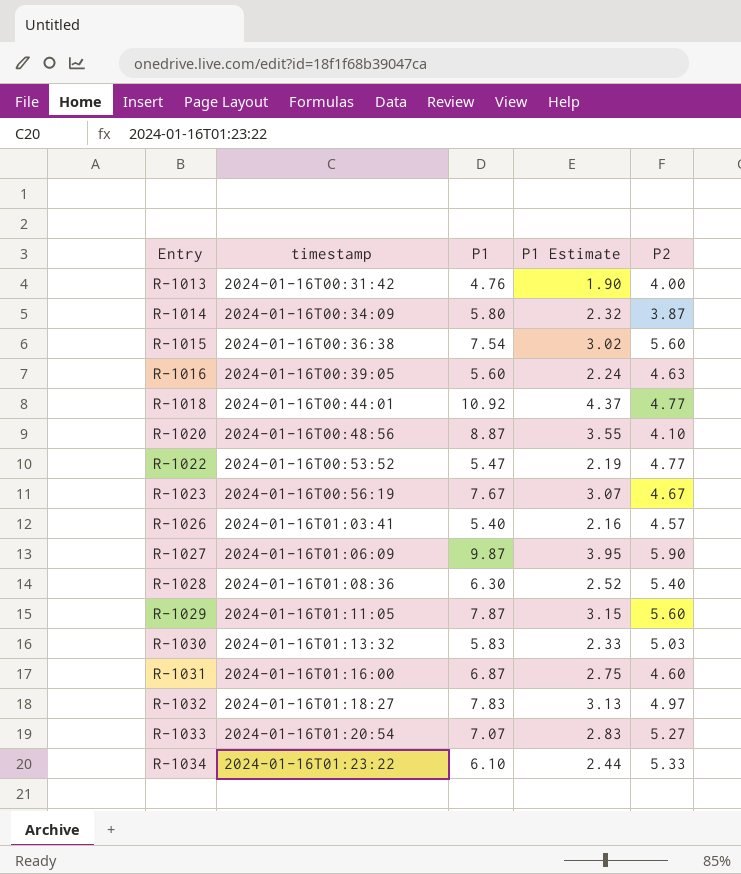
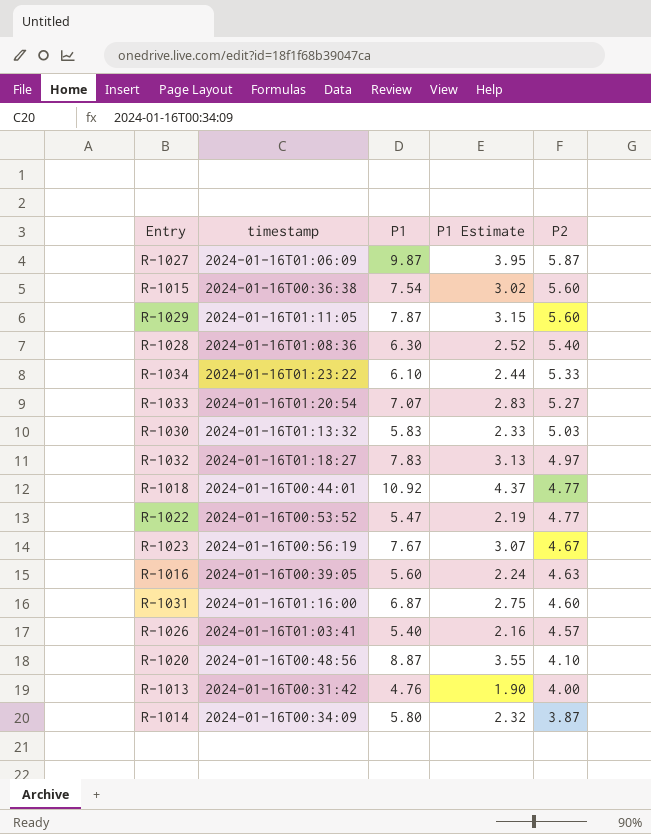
row order: Entry ascending -> P2 descending
R-1027 | P2: 5.90 -> 5.87

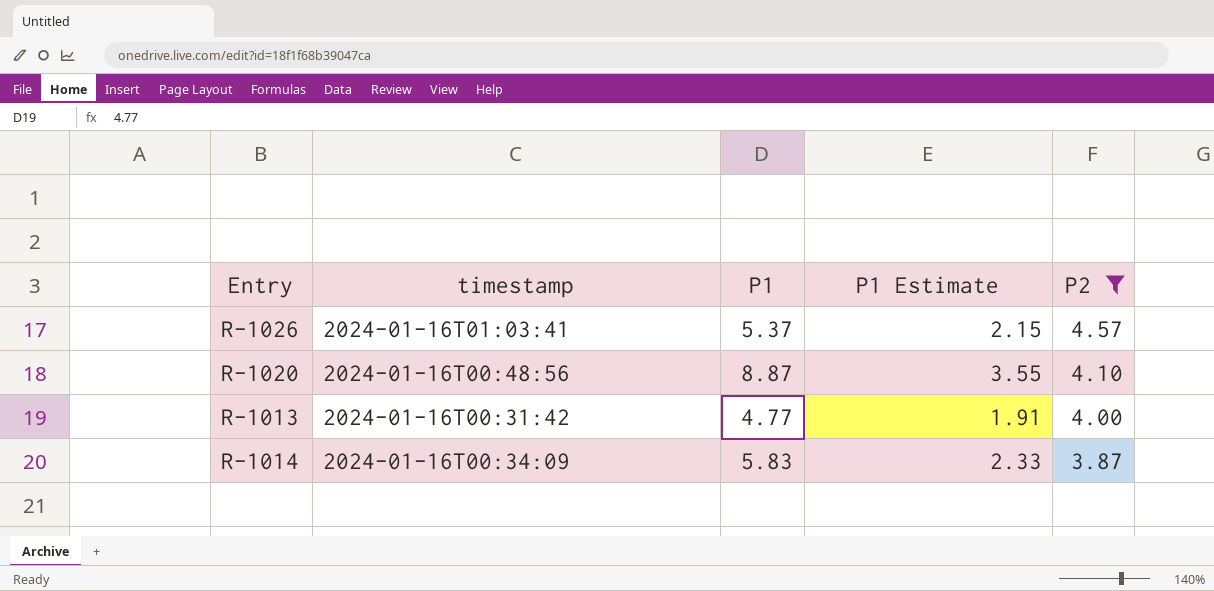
filter: none -> P2 <= 4.57
R-1026 | P1: 5.40 -> 5.37
R-1026 | P1 Estimate: 2.16 -> 2.15
R-1013 | P1: 4.76 -> 4.77
R-1013 | P1 Estimate: 1.90 -> 1.91
R-1014 | P1: 5.80 -> 5.83
R-1014 | P1 Estimate: 2.32 -> 2.33

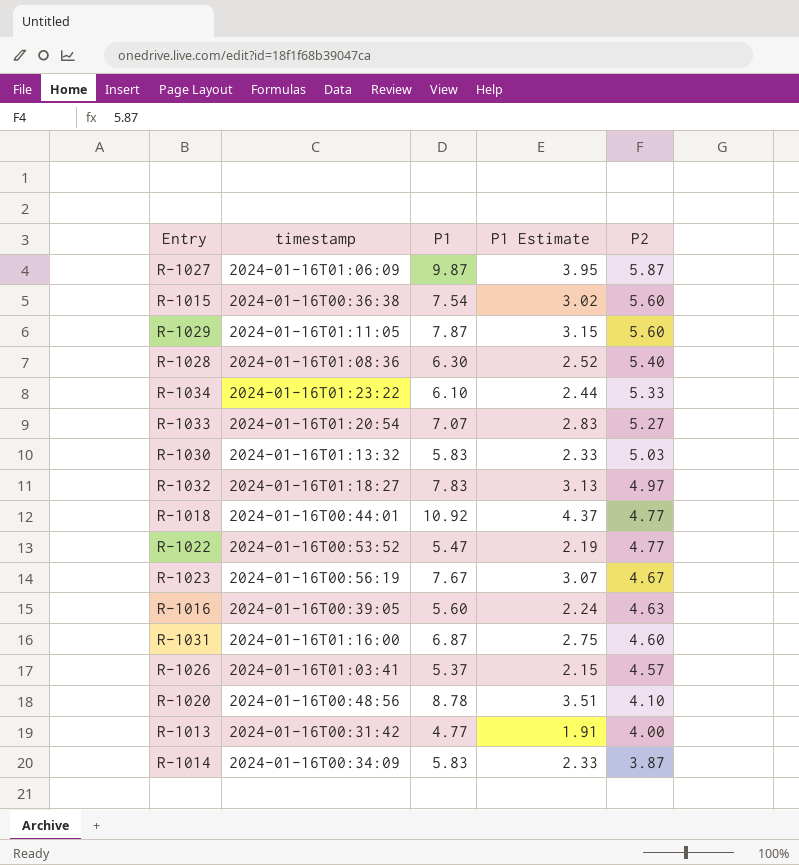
filter: P2 <= 4.57 -> none
R-1020 | P1: 8.87 -> 8.78
R-1020 | P1 Estimate: 3.55 -> 3.51

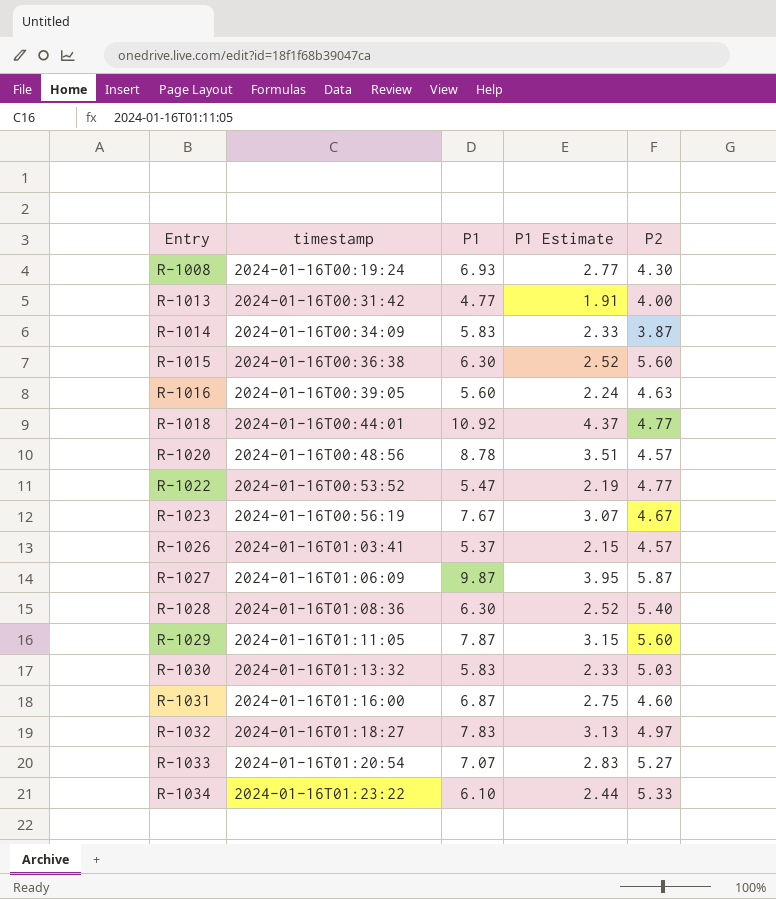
row order: P2 descending -> Entry ascending
row R-1008: none -> 2024-01-16T00:19:24 | 6.93 | 2.77 | 4.30
R-1015 | P1: 7.54 -> 6.30
R-1015 | P1 Estimate: 3.02 -> 2.52
R-1020 | P2: 4.10 -> 4.57

